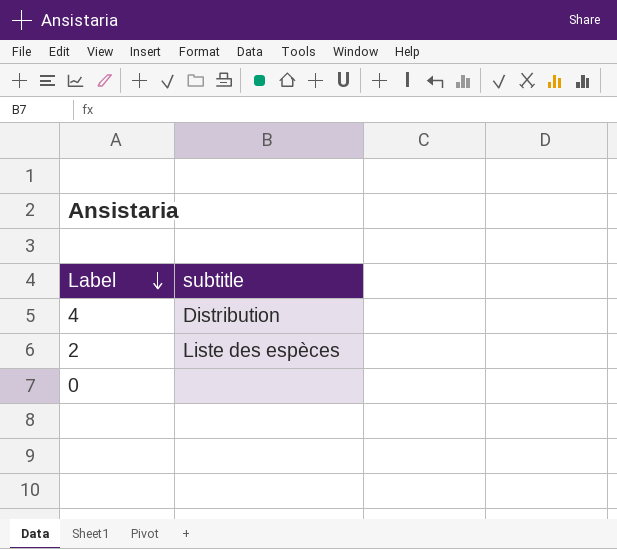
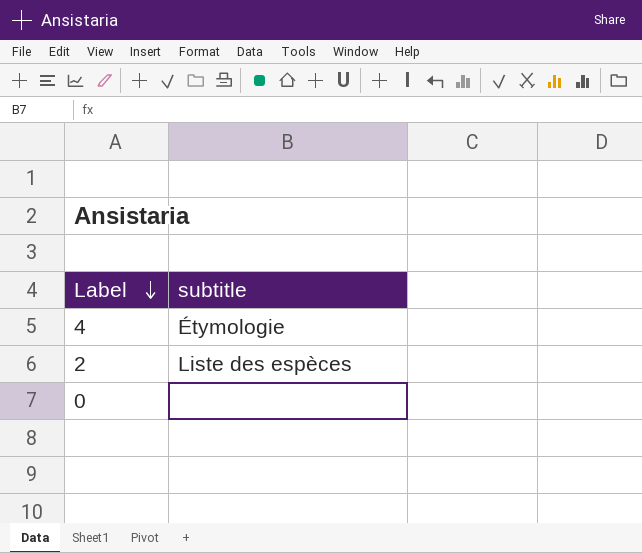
4 | subtitle: Distribution -> Étymologie

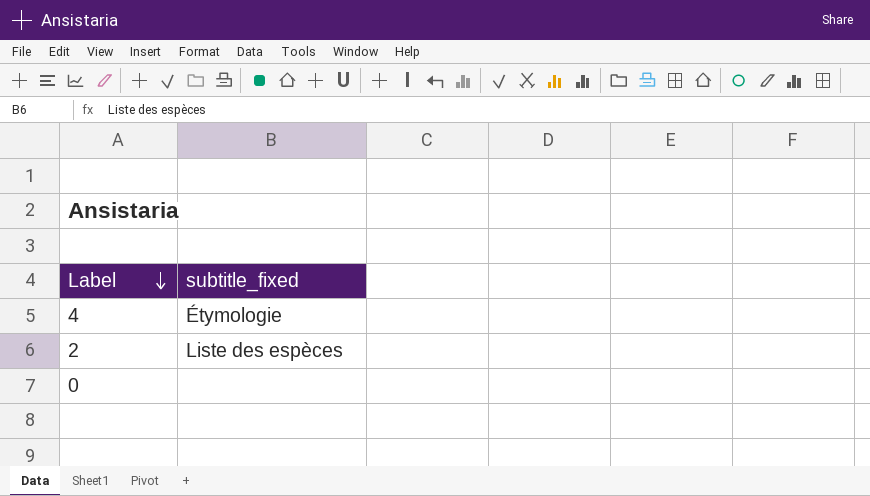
column name: subtitle -> subtitle_fixed

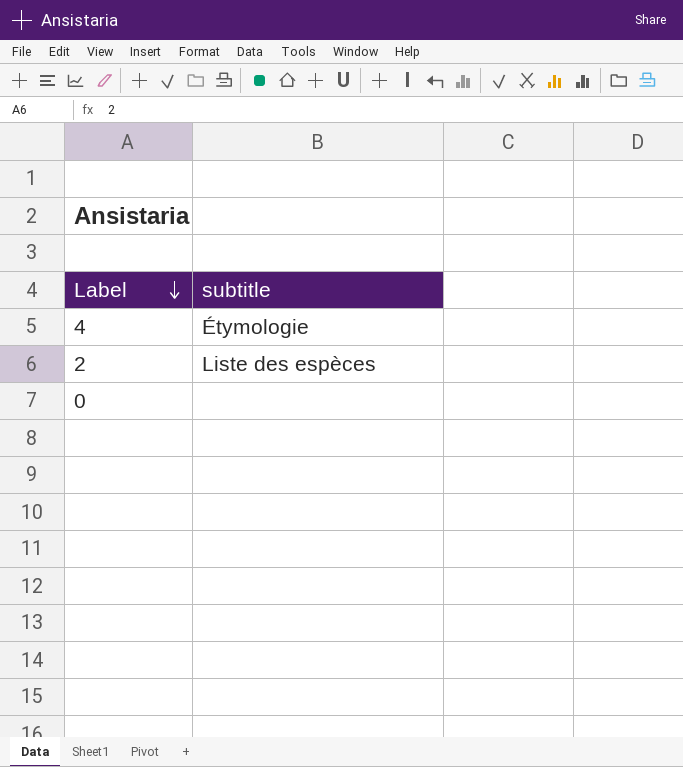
column name: subtitle_fixed -> subtitle

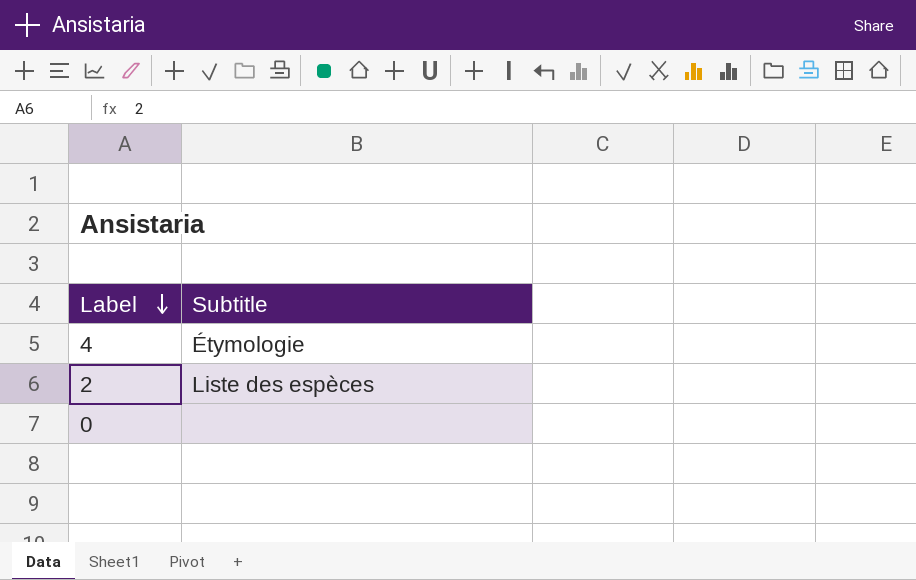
column name: subtitle -> Subtitle

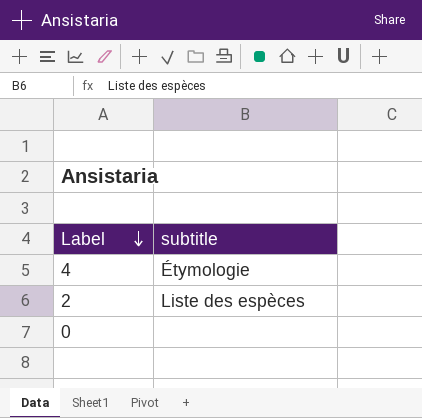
column name: Subtitle -> subtitle

